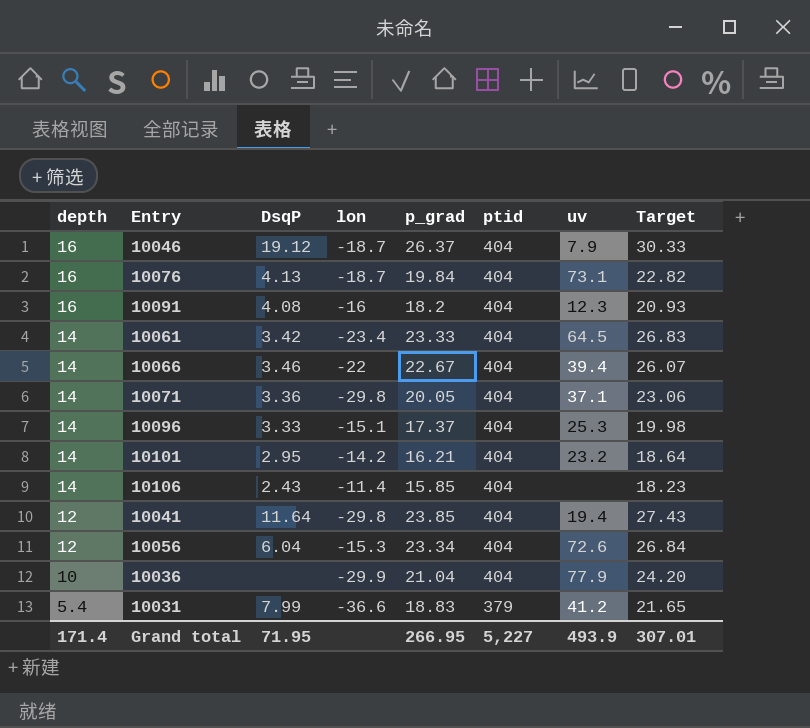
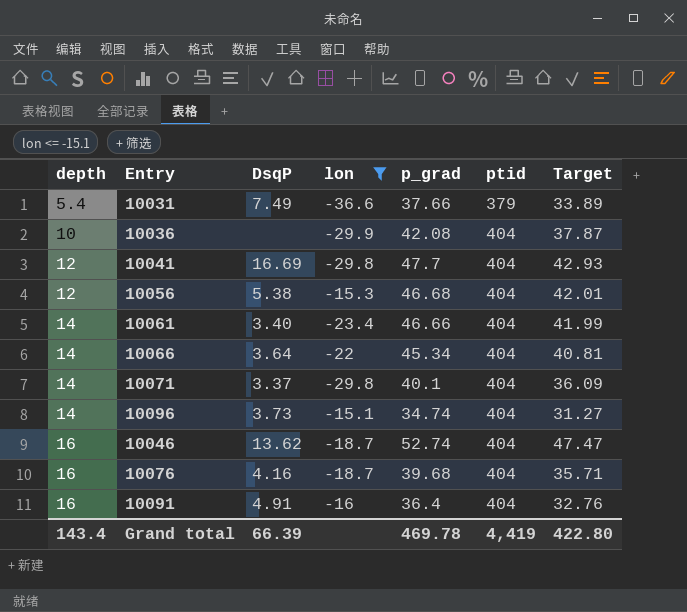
filter: none -> lon <= -15.1
row order: depth descending -> depth ascending
column uv | position: 7 -> none
column Target | formula: [p_grad] * 1.15 -> [p_grad] * 0.9
10031 | DsqP: 7.99 -> 7.49
10031 | p_grad: 18.83 -> 37.66
10036 | p_grad: 21.04 -> 42.08
10041 | DsqP: 11.64 -> 16.69
10041 | p_grad: 23.85 -> 47.7
10056 | DsqP: 6.04 -> 5.38
10056 | p_grad: 23.34 -> 46.68
10061 | DsqP: 3.42 -> 3.40
10061 | p_grad: 23.33 -> 46.66
10066 | DsqP: 3.46 -> 3.64
10066 | p_grad: 22.67 -> 45.34
10071 | DsqP: 3.36 -> 3.37
10071 | p_grad: 20.05 -> 40.1
10096 | DsqP: 3.33 -> 3.73
10096 | p_grad: 17.37 -> 34.74
10046 | DsqP: 19.12 -> 13.62
10046 | p_grad: 26.37 -> 52.74
10076 | DsqP: 4.13 -> 4.16
10076 | p_grad: 19.84 -> 39.68
10091 | DsqP: 4.08 -> 4.91
10091 | p_grad: 18.2 -> 36.4
Grand total | depth: 171.4 -> 143.4
Grand total | DsqP: 71.95 -> 66.39
Grand total | p_grad: 266.95 -> 469.78
Grand total | ptid: 5,227 -> 4,419
Grand total | Target: 307.01 -> 422.80

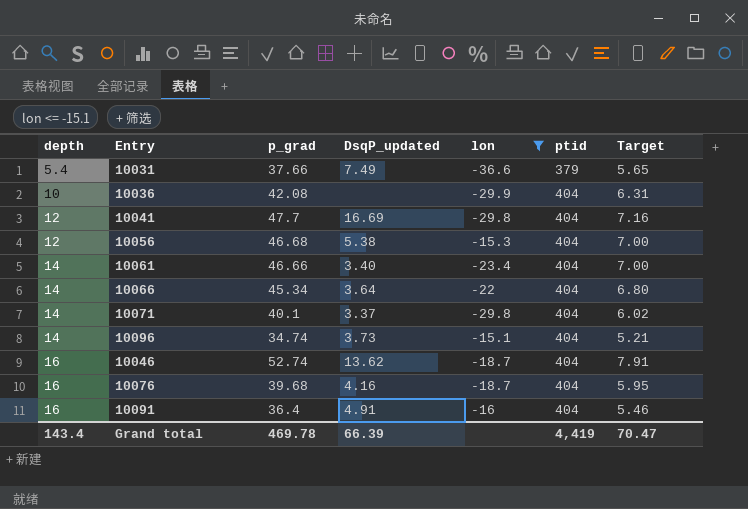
column p_grad | position: 5 -> 3
column name: DsqP -> DsqP_updated
column Target | formula: [p_grad] * 0.9 -> [p_grad] * 0.15
Grand total | Target: 422.80 -> 70.47

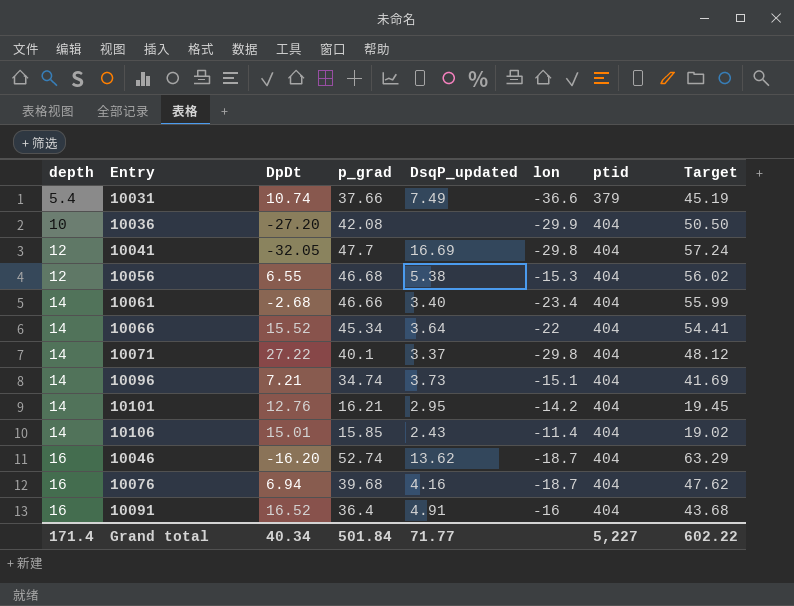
filter: lon <= -15.1 -> none
column DpDt | position: none -> 3
column Target | formula: [p_grad] * 0.15 -> [p_grad] * 1.2
Grand total | depth: 143.4 -> 171.4
Grand total | p_grad: 469.78 -> 501.84
Grand total | DsqP_updated: 66.39 -> 71.77
Grand total | ptid: 4,419 -> 5,227
Grand total | Target: 70.47 -> 602.22

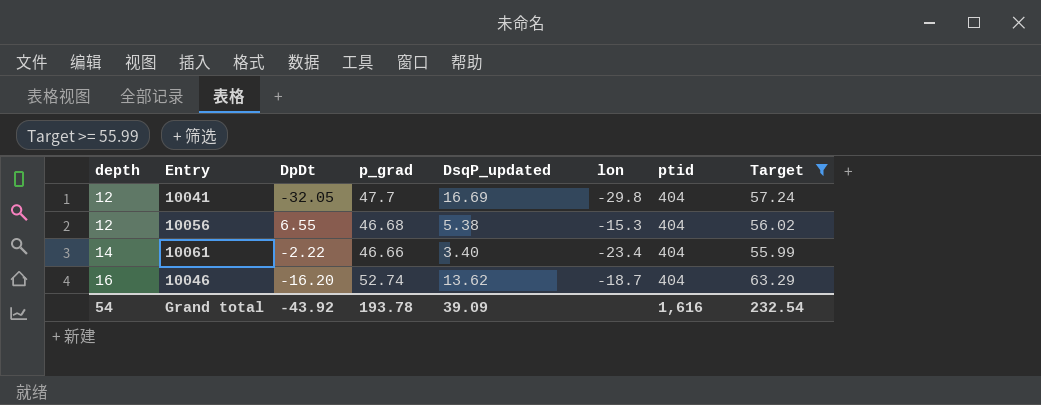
filter: none -> Target >= 55.99
10061 | DpDt: -2.68 -> -2.22
Grand total | depth: 171.4 -> 54
Grand total | DpDt: 40.34 -> -43.92
Grand total | p_grad: 501.84 -> 193.78
Grand total | DsqP_updated: 71.77 -> 39.09
Grand total | ptid: 5,227 -> 1,616
Grand total | Target: 602.22 -> 232.54

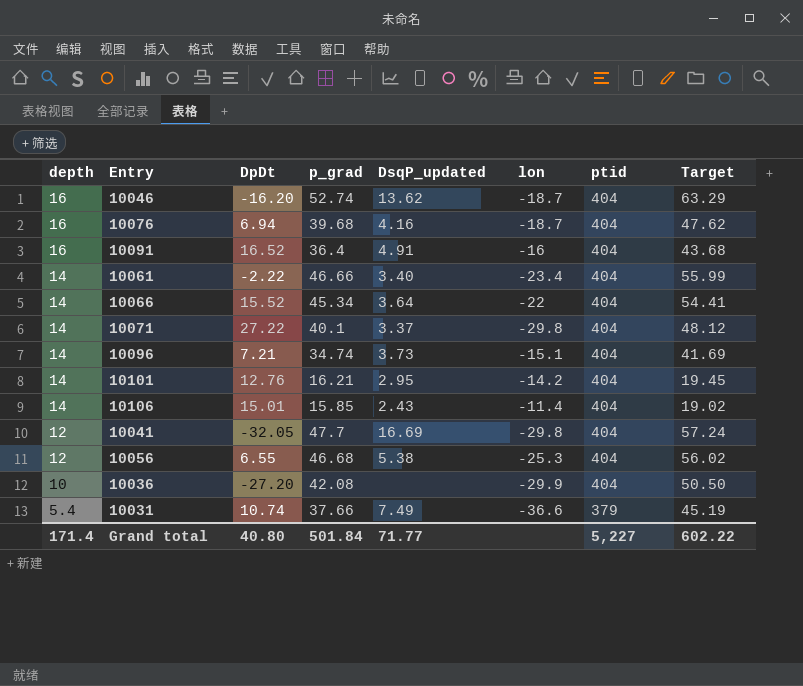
filter: Target >= 55.99 -> none
row order: depth ascending -> depth descending
10056 | lon: -15.3 -> -25.3
Grand total | depth: 54 -> 171.4
Grand total | DpDt: -43.92 -> 40.80
Grand total | p_grad: 193.78 -> 501.84
Grand total | DsqP_updated: 39.09 -> 71.77
Grand total | ptid: 1,616 -> 5,227
Grand total | Target: 232.54 -> 602.22

